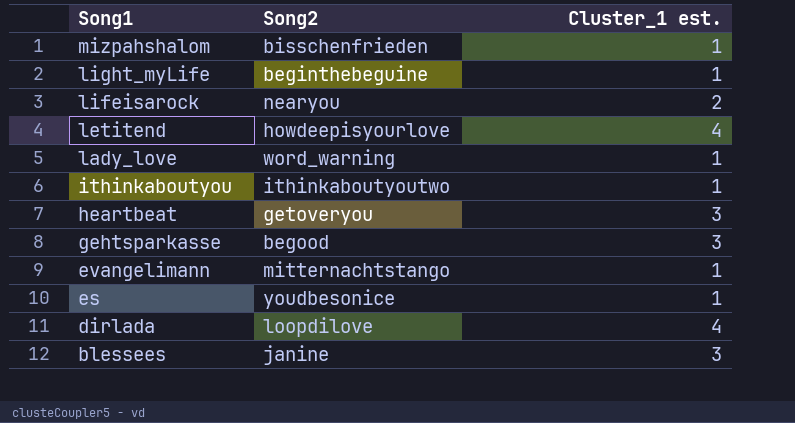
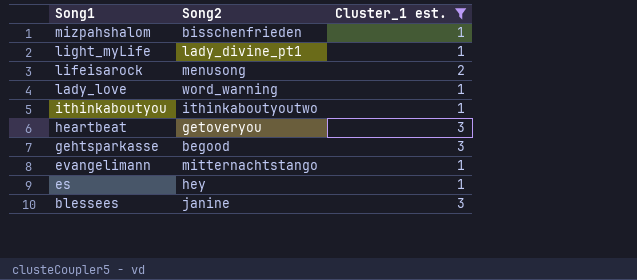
filter: none -> Cluster_1 est. != 4
light_myLife | Song2: beginthebeguine -> lady_divine_pt1
lifeisarock | Song2: nearyou -> menusong
es | Song2: youdbesonice -> hey

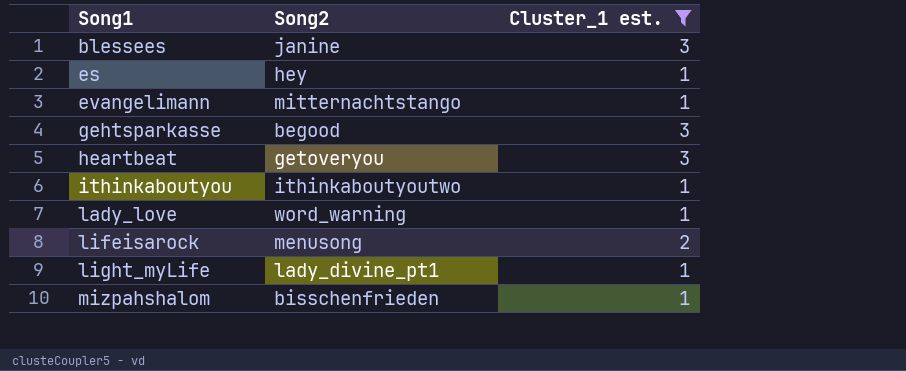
row order: Song1 descending -> Song1 ascending

